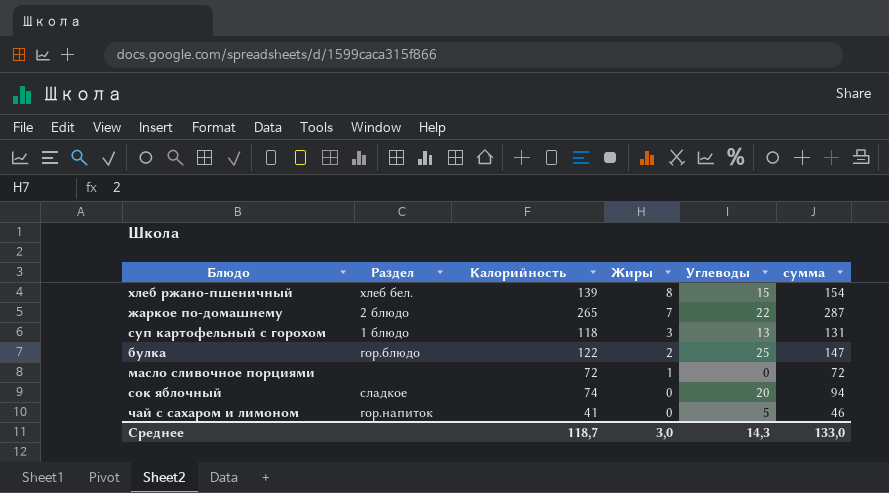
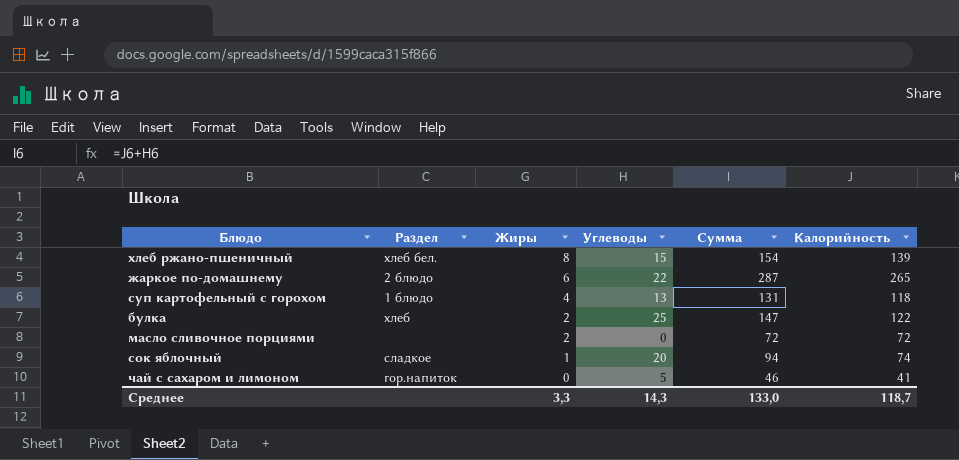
column name: сумма -> Сумма
column Калорийность | position: 3 -> 6
жаркое по-домашнему | Жиры: 7 -> 6
суп картофельный с горохом | Жиры: 3 -> 4
булка | Раздел: гор.блюдо -> хлеб
масло сливочное порциями | Жиры: 1 -> 2
сок яблочный | Жиры: 0 -> 1
Среднее | Жиры: 3,0 -> 3,3

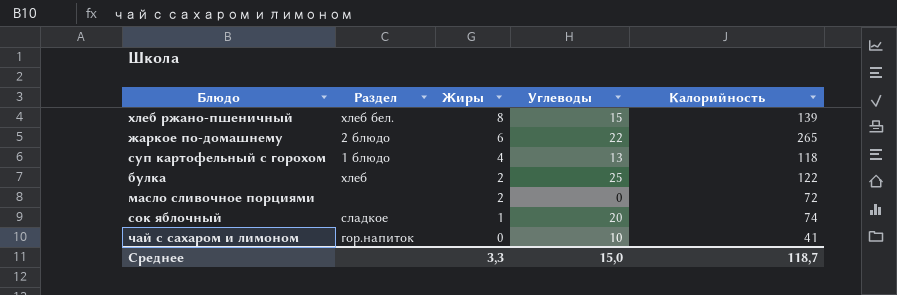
column Сумма | formula: [Углеводы] + [Калорийность] -> none
чай с сахаром и лимоном | Углеводы: 5 -> 10
Среднее | Углеводы: 14,3 -> 15,0

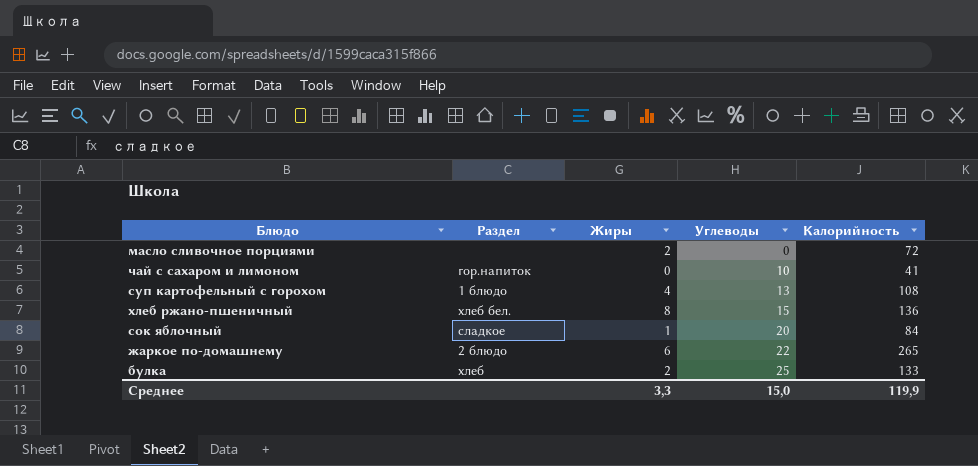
row order: Жиры descending -> Углеводы ascending
суп картофельный с горохом | Калорийность: 118 -> 108
хлеб ржано-пшеничный | Калорийность: 139 -> 136
сок яблочный | Калорийность: 74 -> 84
булка | Калорийность: 122 -> 133
Среднее | Калорийность: 118,7 -> 119,9

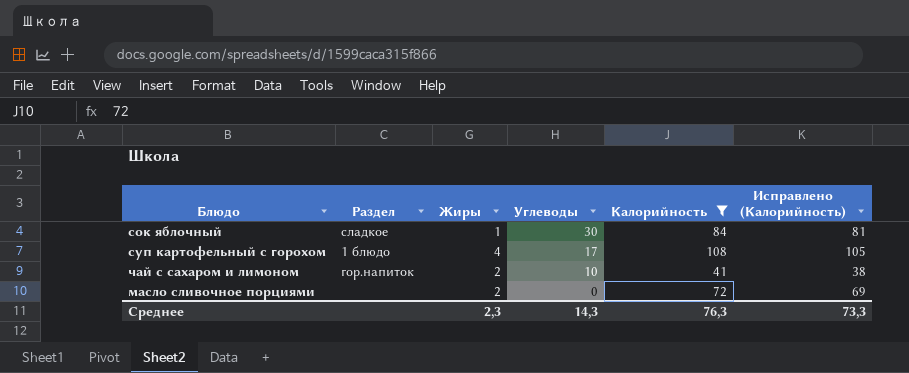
filter: none -> Калорийность <= 108
row order: Углеводы ascending -> Углеводы descending
column Исправлено (Калорийность) | formula: none -> [Калорийность] - 3
сок яблочный | Углеводы: 20 -> 30
суп картофельный с горохом | Углеводы: 13 -> 17
чай с сахаром и лимоном | Жиры: 0 -> 2
Среднее | Жиры: 3,3 -> 2,3
Среднее | Углеводы: 15,0 -> 14,3
Среднее | Калорийность: 119,9 -> 76,3

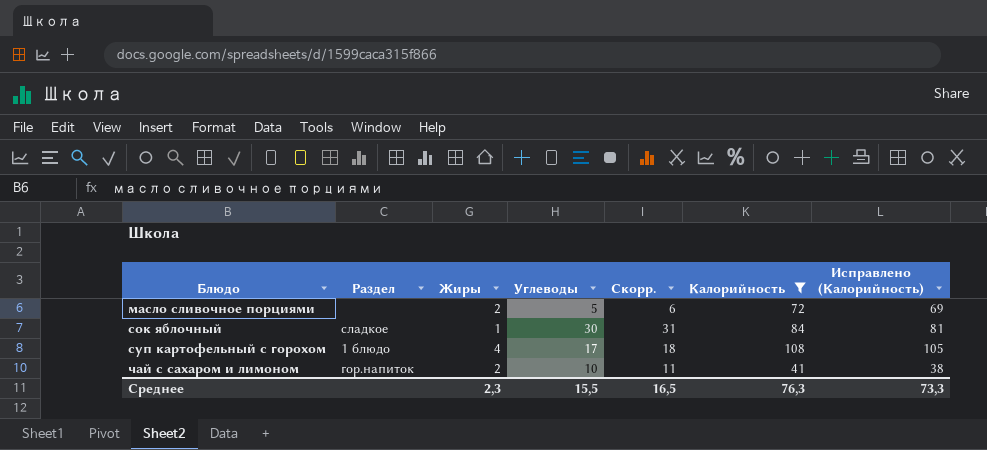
row order: Углеводы descending -> Блюдо ascending
column Скорр. | formula: none -> [Углеводы] + 1
масло сливочное порциями | Углеводы: 0 -> 5
Среднее | Углеводы: 14,3 -> 15,5

